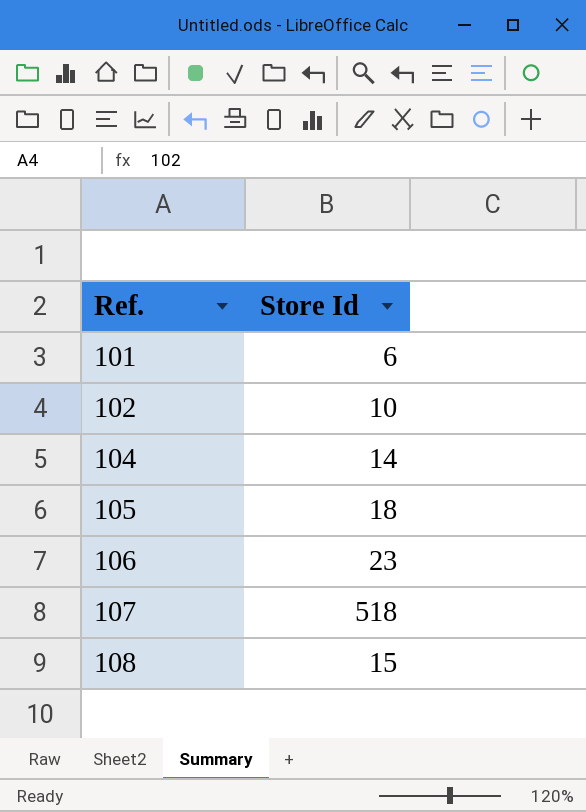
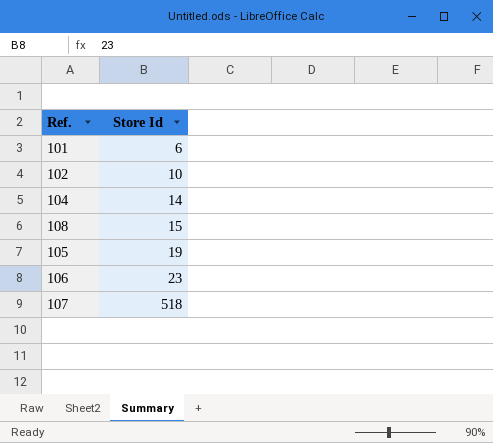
row order: Ref. ascending -> Store Id ascending
105 | Store Id: 18 -> 19

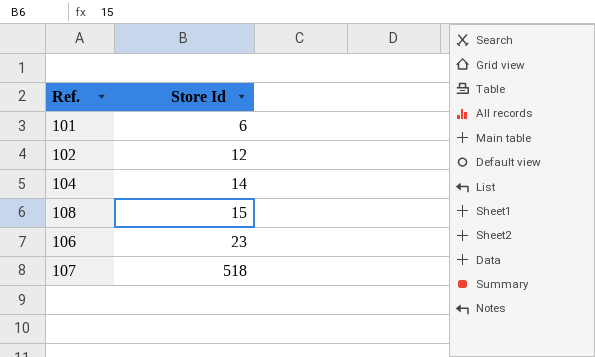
row 105: 19 -> none
102 | Store Id: 10 -> 12

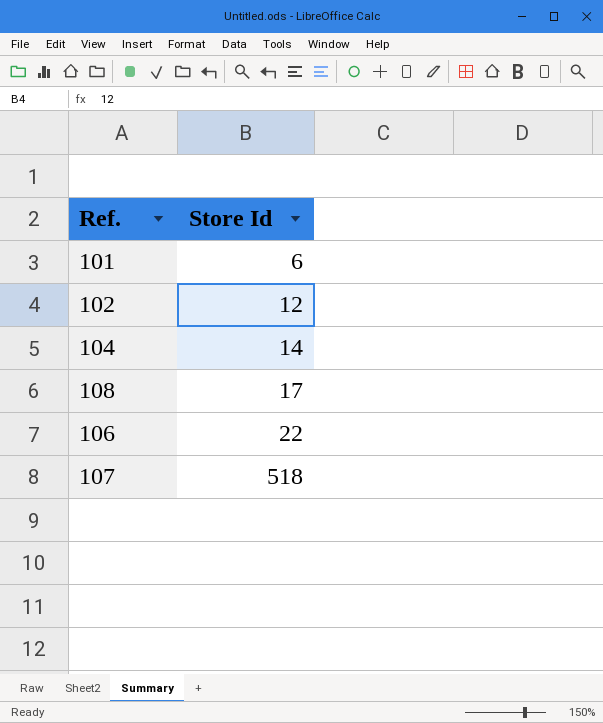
108 | Store Id: 15 -> 17
106 | Store Id: 23 -> 22

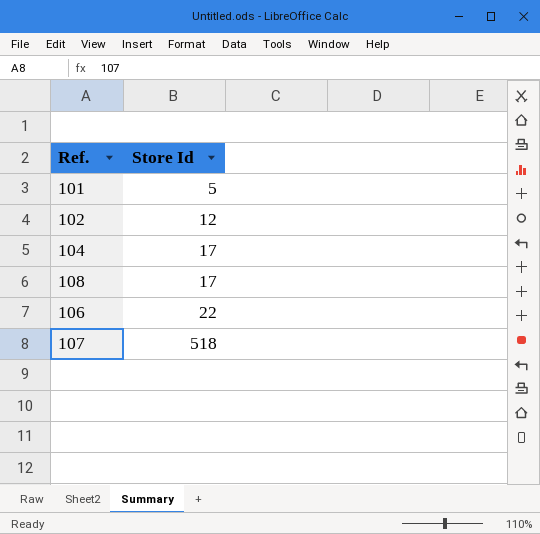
101 | Store Id: 6 -> 5
104 | Store Id: 14 -> 17

